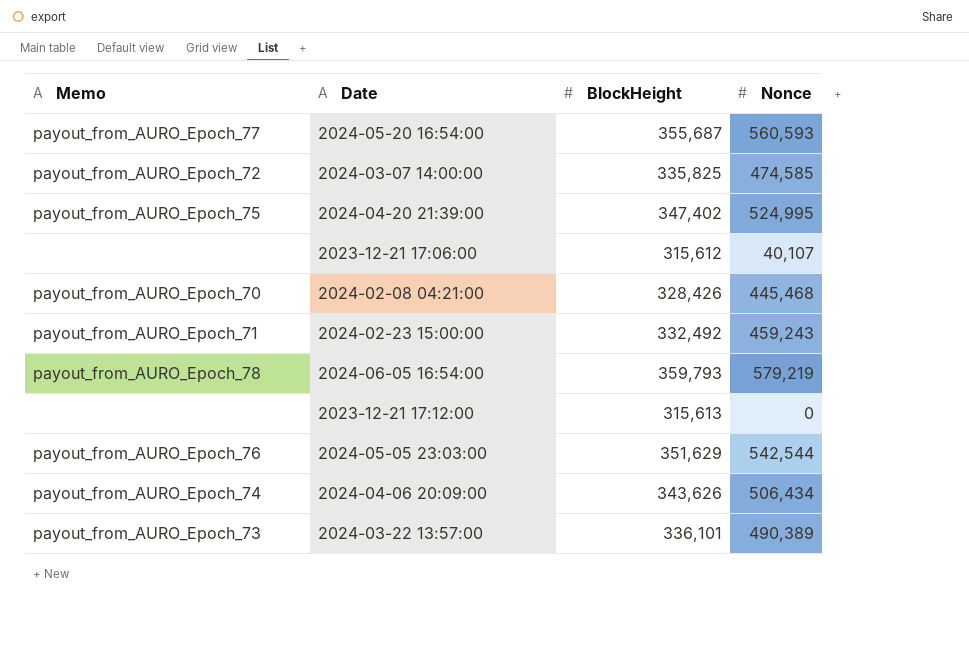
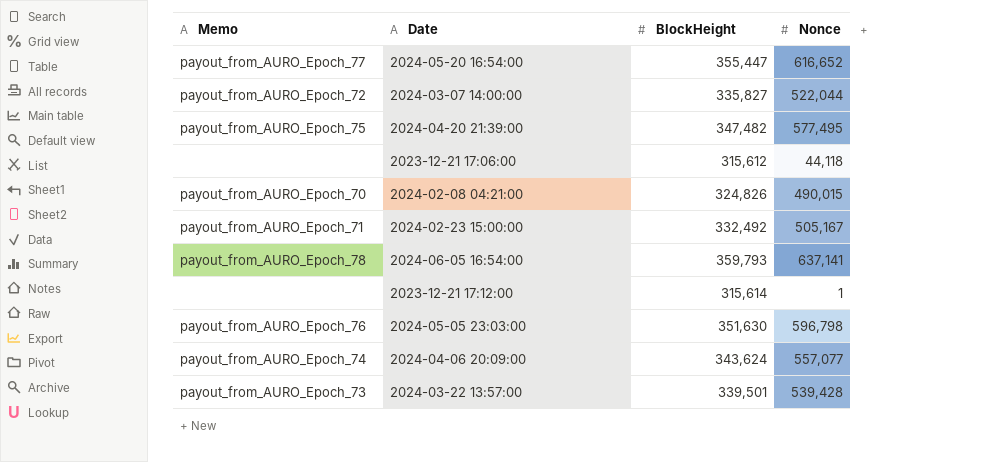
2024-05-20 16:54:00 | BlockHeight: 355,687 -> 355,447
2024-05-20 16:54:00 | Nonce: 560,593 -> 616,652
2024-03-07 14:00:00 | BlockHeight: 335,825 -> 335,827
2024-03-07 14:00:00 | Nonce: 474,585 -> 522,044
2024-04-20 21:39:00 | BlockHeight: 347,402 -> 347,482
2024-04-20 21:39:00 | Nonce: 524,995 -> 577,495
2023-12-21 17:06:00 | Nonce: 40,107 -> 44,118
2024-02-08 04:21:00 | BlockHeight: 328,426 -> 324,826
2024-02-08 04:21:00 | Nonce: 445,468 -> 490,015
2024-02-23 15:00:00 | Nonce: 459,243 -> 505,167
2024-06-05 16:54:00 | Nonce: 579,219 -> 637,141
2023-12-21 17:12:00 | BlockHeight: 315,613 -> 315,614
2023-12-21 17:12:00 | Nonce: 0 -> 1
2024-05-05 23:03:00 | BlockHeight: 351,629 -> 351,630
2024-05-05 23:03:00 | Nonce: 542,544 -> 596,798
2024-04-06 20:09:00 | BlockHeight: 343,626 -> 343,624
2024-04-06 20:09:00 | Nonce: 506,434 -> 557,077
2024-03-22 13:57:00 | BlockHeight: 336,101 -> 339,501
2024-03-22 13:57:00 | Nonce: 490,389 -> 539,428

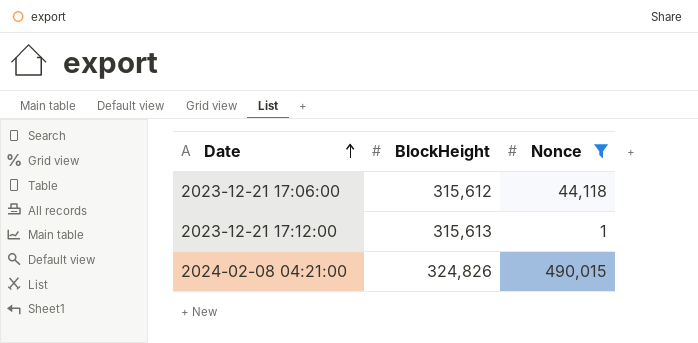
filter: none -> Nonce <= 490,015
row order: none -> Date ascending
column Memo | position: 1 -> none
2023-12-21 17:12:00 | BlockHeight: 315,614 -> 315,613

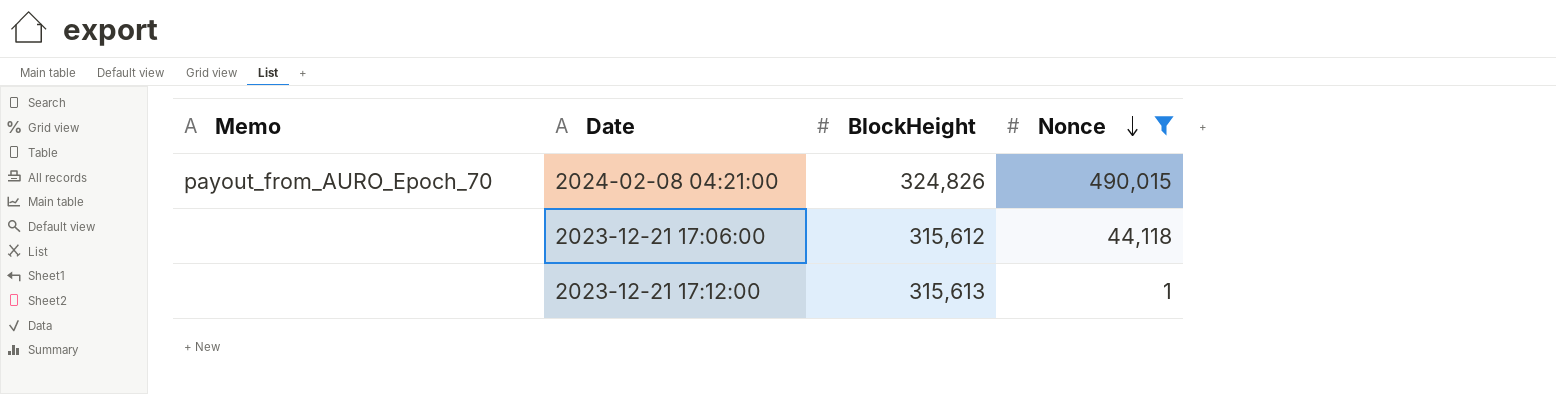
row order: Date ascending -> Nonce descending
column Memo | position: none -> 1

